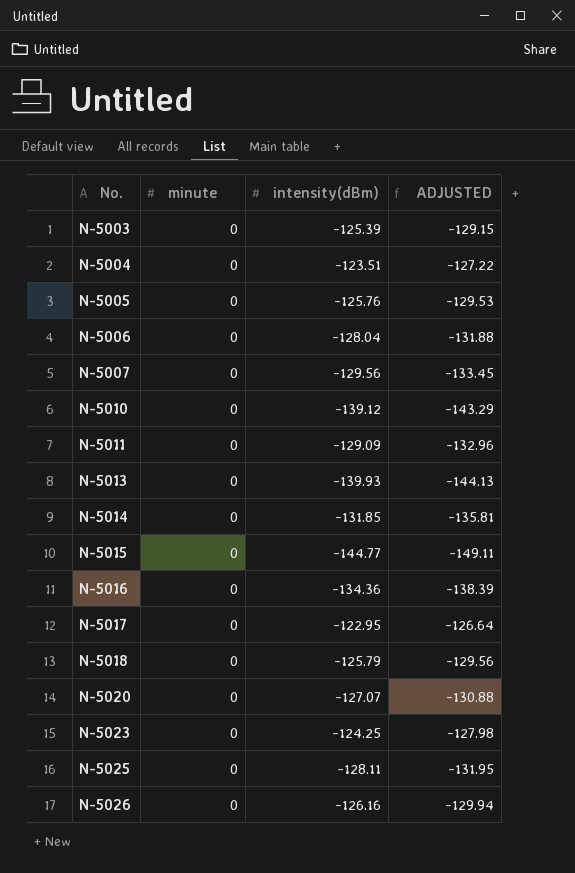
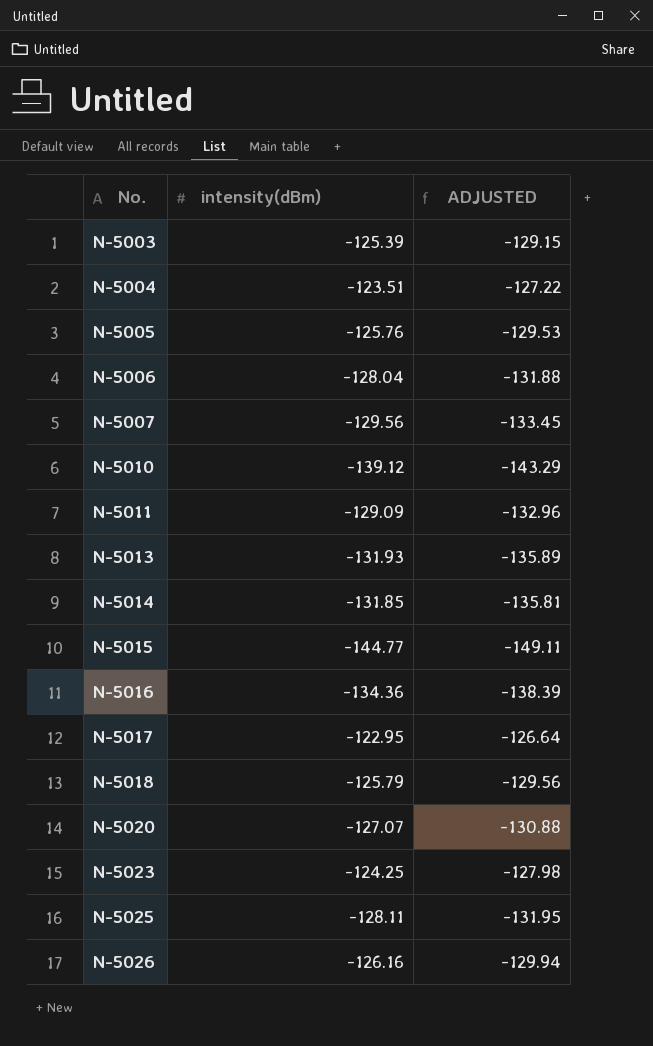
column minute | position: 2 -> none
N-5013 | intensity(dBm): -139.93 -> -131.93
N-5013 | ADJUSTED: -144.13 -> -135.89

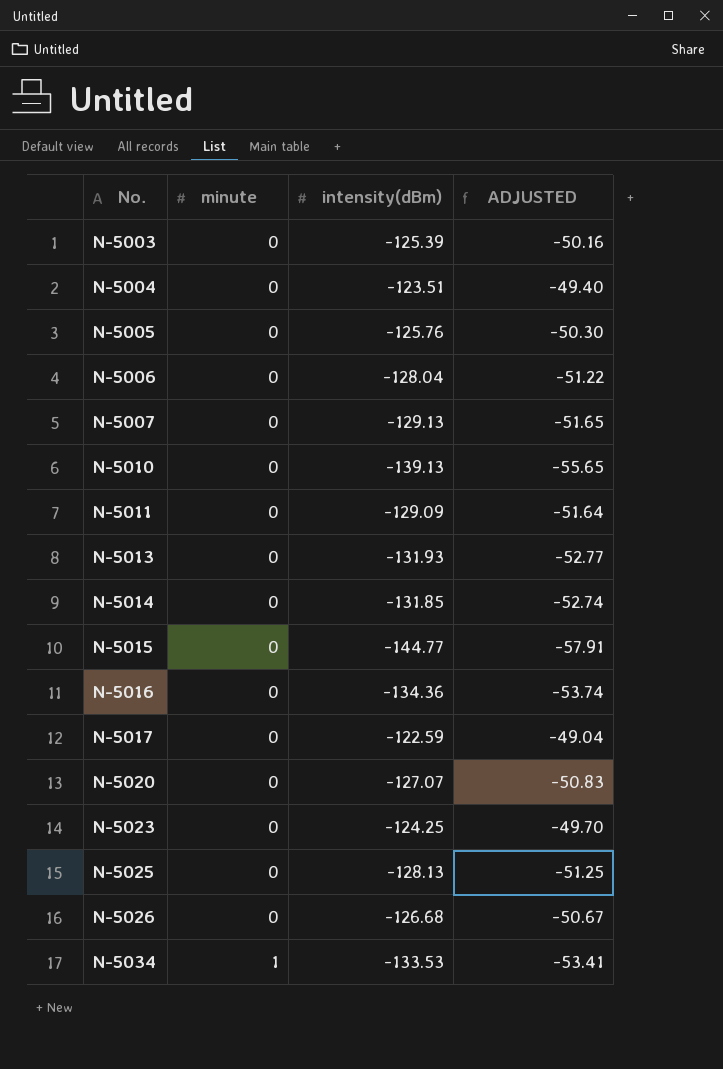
column minute | position: none -> 2
column ADJUSTED | formula: [intensity(dBm)] * 1.03 -> [intensity(dBm)] * 0.4
row N-5018: -125.79 | -129.56 -> none
N-5007 | intensity(dBm): -129.56 -> -129.13
N-5010 | intensity(dBm): -139.12 -> -139.13
N-5017 | intensity(dBm): -122.95 -> -122.59
N-5025 | intensity(dBm): -128.11 -> -128.13
N-5026 | intensity(dBm): -126.16 -> -126.68
row N-5034: none -> 1 | -133.53 | -53.41

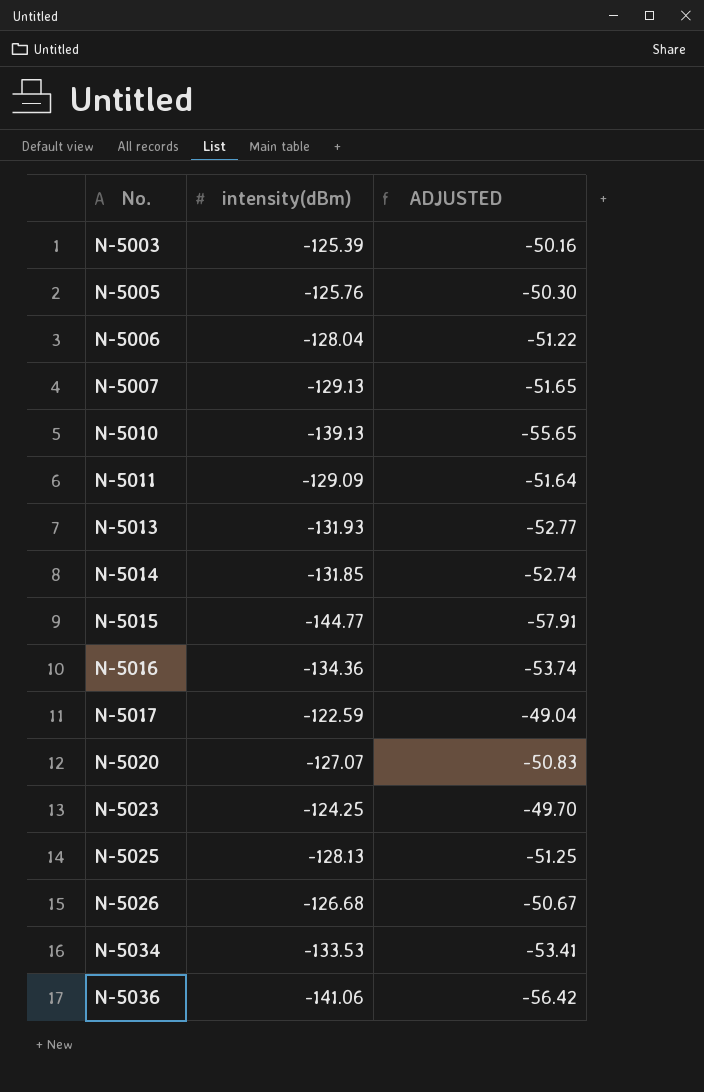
column minute | position: 2 -> none
row N-5004: 0 | -123.51 | -49.40 -> none
row N-5036: none -> -141.06 | -56.42

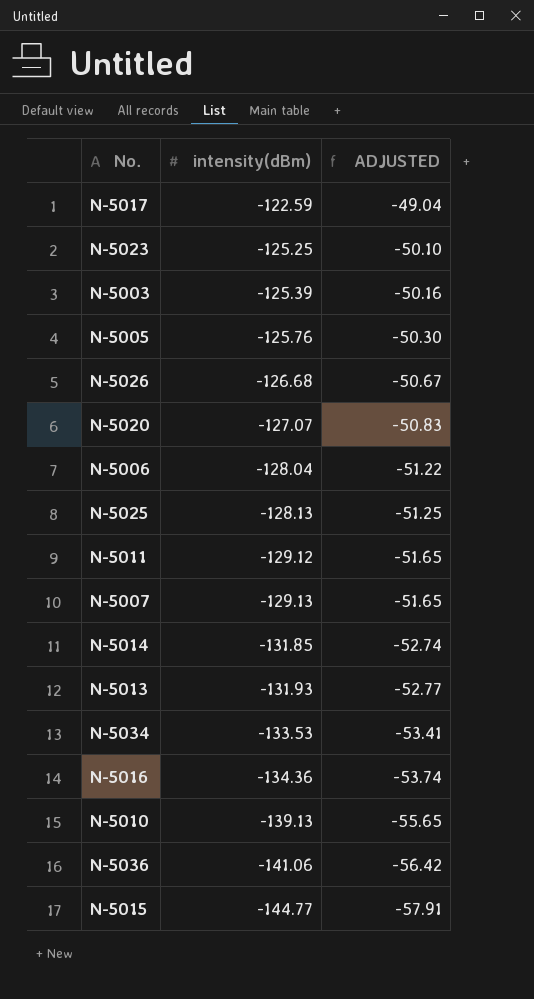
row order: No. ascending -> intensity(dBm) descending
N-5023 | intensity(dBm): -124.25 -> -125.25
N-5023 | ADJUSTED: -49.70 -> -50.10
N-5011 | intensity(dBm): -129.09 -> -129.12
N-5011 | ADJUSTED: -51.64 -> -51.65

